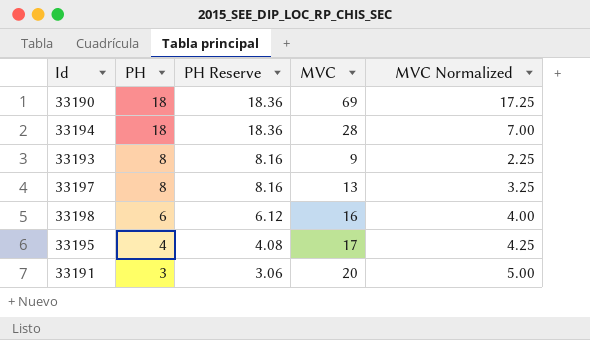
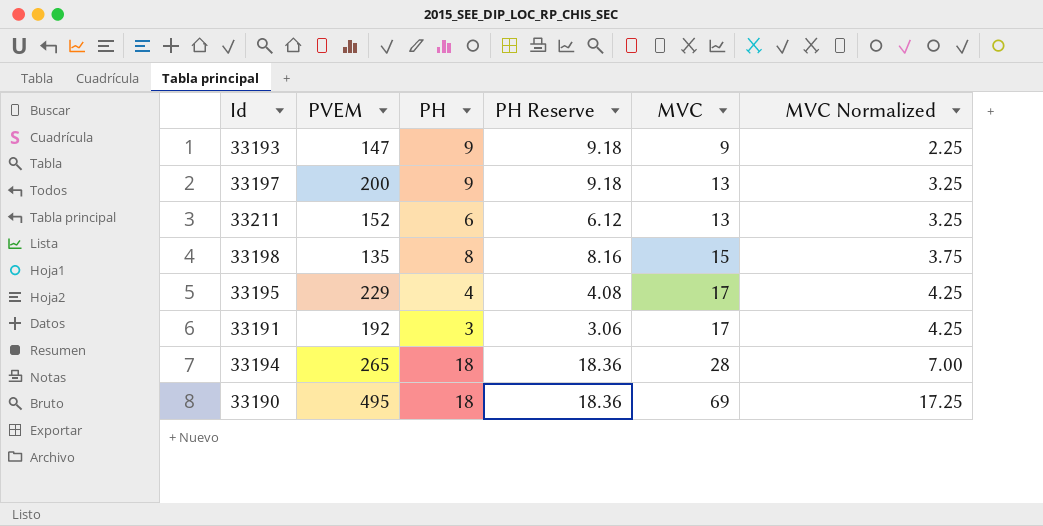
row order: PH descending -> MVC ascending
column PVEM | position: none -> 2
33193 | PH: 8 -> 9
33193 | PH Reserve: 8.16 -> 9.18
33197 | PH: 8 -> 9
33197 | PH Reserve: 8.16 -> 9.18
row 33211: none -> 152 | 6 | 6.12 | 13 | 3.25
33198 | PH: 6 -> 8
33198 | PH Reserve: 6.12 -> 8.16
33198 | MVC: 16 -> 15
33198 | MVC Normalized: 4.00 -> 3.75
33191 | MVC: 20 -> 17
33191 | MVC Normalized: 5.00 -> 4.25

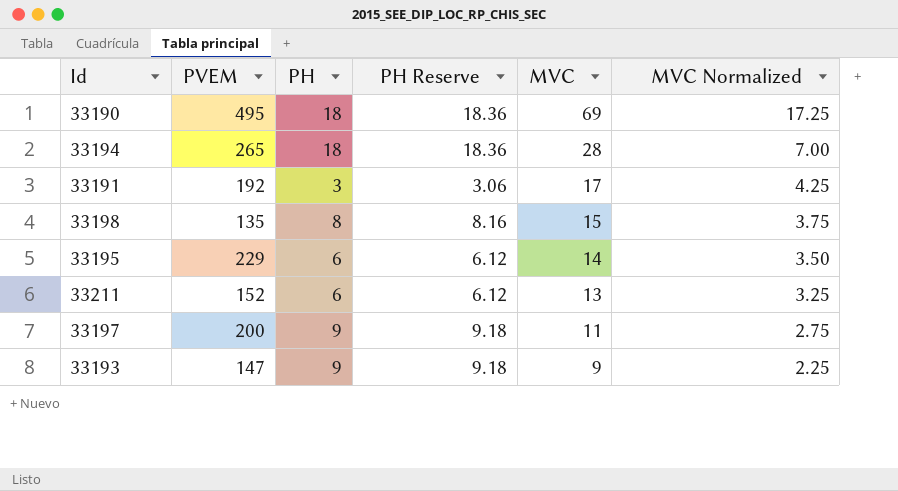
row order: MVC ascending -> MVC descending
33195 | PH: 4 -> 6
33195 | PH Reserve: 4.08 -> 6.12
33195 | MVC: 17 -> 14
33195 | MVC Normalized: 4.25 -> 3.50
33197 | MVC: 13 -> 11
33197 | MVC Normalized: 3.25 -> 2.75

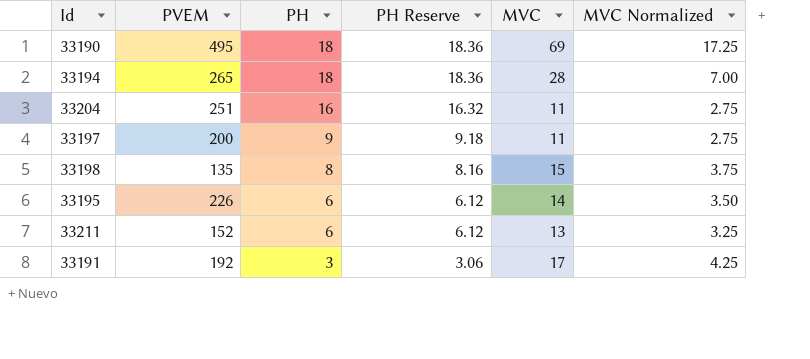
row order: MVC descending -> PH descending
row 33193: 147 | 9 | 9.18 | 9 | 2.25 -> none
row 33204: none -> 251 | 16 | 16.32 | 11 | 2.75
33195 | PVEM: 229 -> 226

